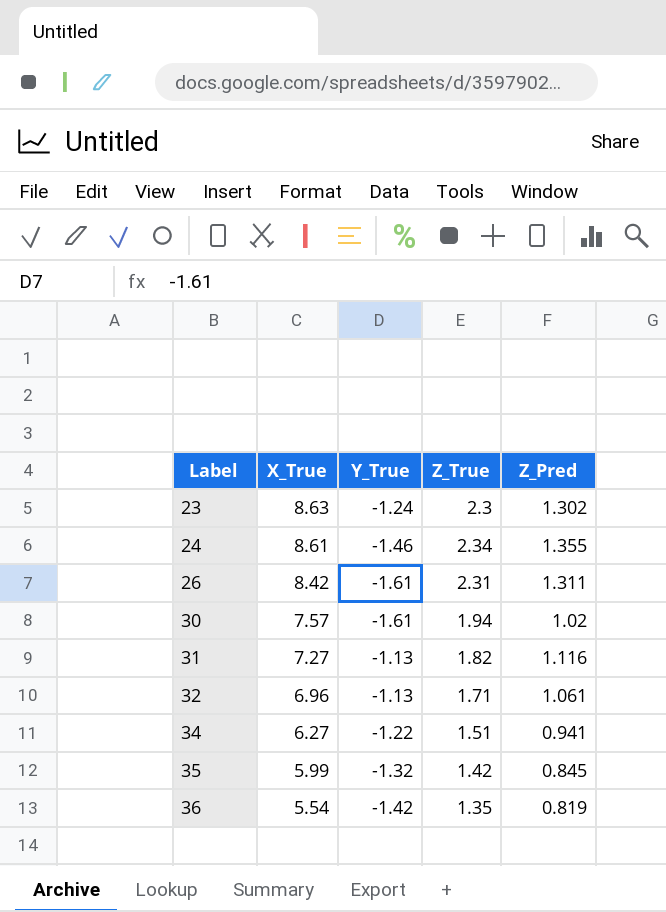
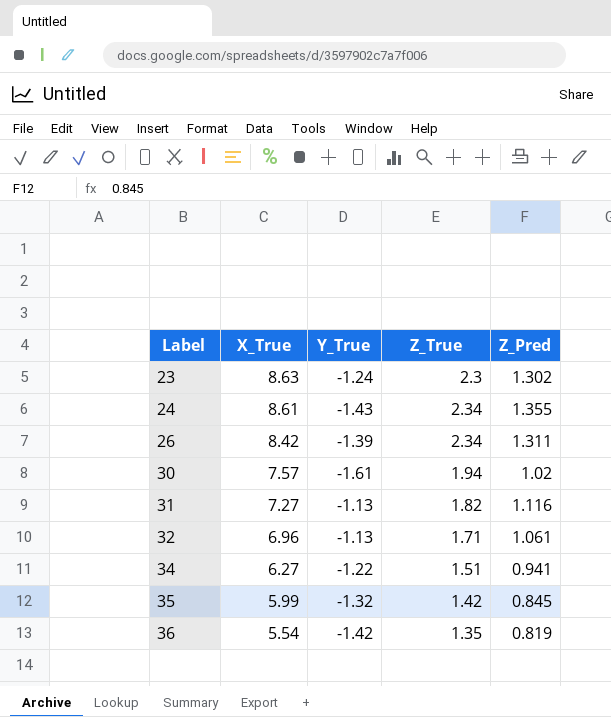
24 | Y_True: -1.46 -> -1.43
26 | Y_True: -1.61 -> -1.39
26 | Z_True: 2.31 -> 2.34

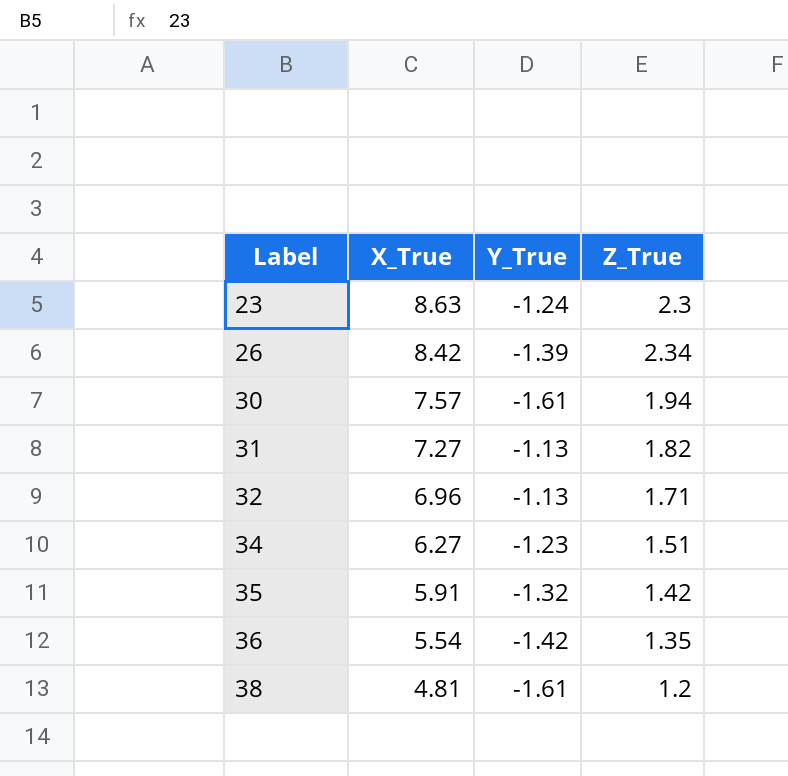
column Z_Pred | position: 5 -> none
row 24: 8.61 | -1.43 | 2.34 | 1.355 -> none
34 | Y_True: -1.22 -> -1.23
35 | X_True: 5.99 -> 5.91
row 38: none -> 4.81 | -1.61 | 1.2

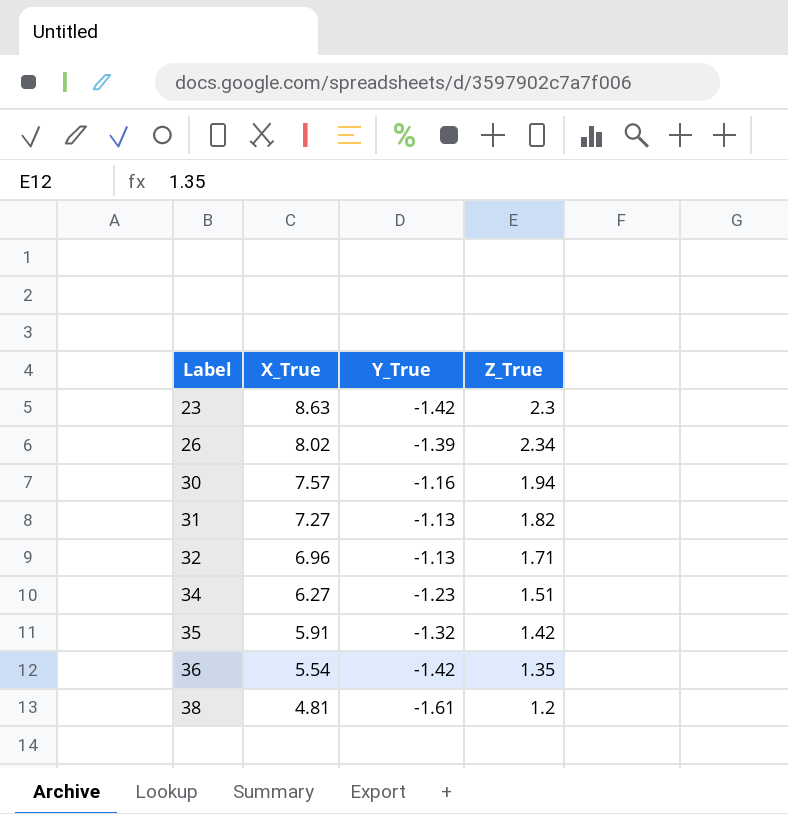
23 | Y_True: -1.24 -> -1.42
26 | X_True: 8.42 -> 8.02
30 | Y_True: -1.61 -> -1.16

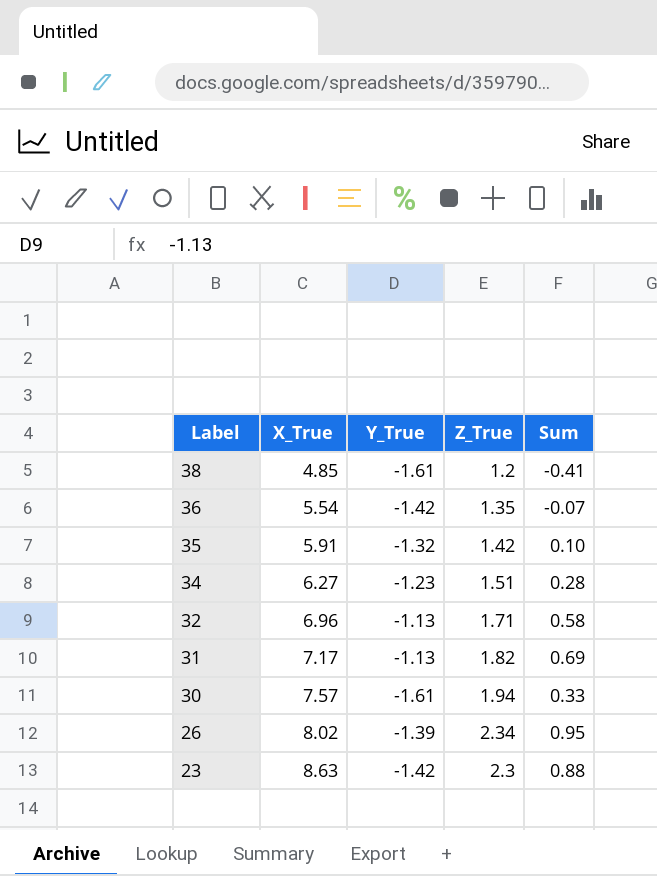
row order: Label ascending -> Label descending
column Sum | formula: none -> [Y_True] + [Z_True]
38 | X_True: 4.81 -> 4.85
31 | X_True: 7.27 -> 7.17
30 | Y_True: -1.16 -> -1.61

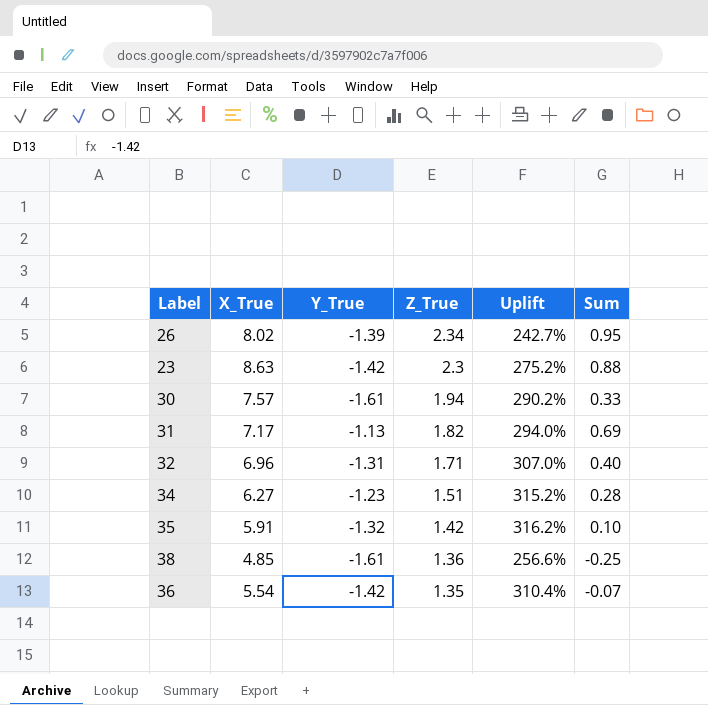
row order: Label descending -> Z_True descending
column Uplift | formula: none -> ([X_True] - [Z_True]) / [Z_True]
32 | Y_True: -1.13 -> -1.31
32 | Sum: 0.58 -> 0.40
38 | Z_True: 1.2 -> 1.36
38 | Sum: -0.41 -> -0.25

